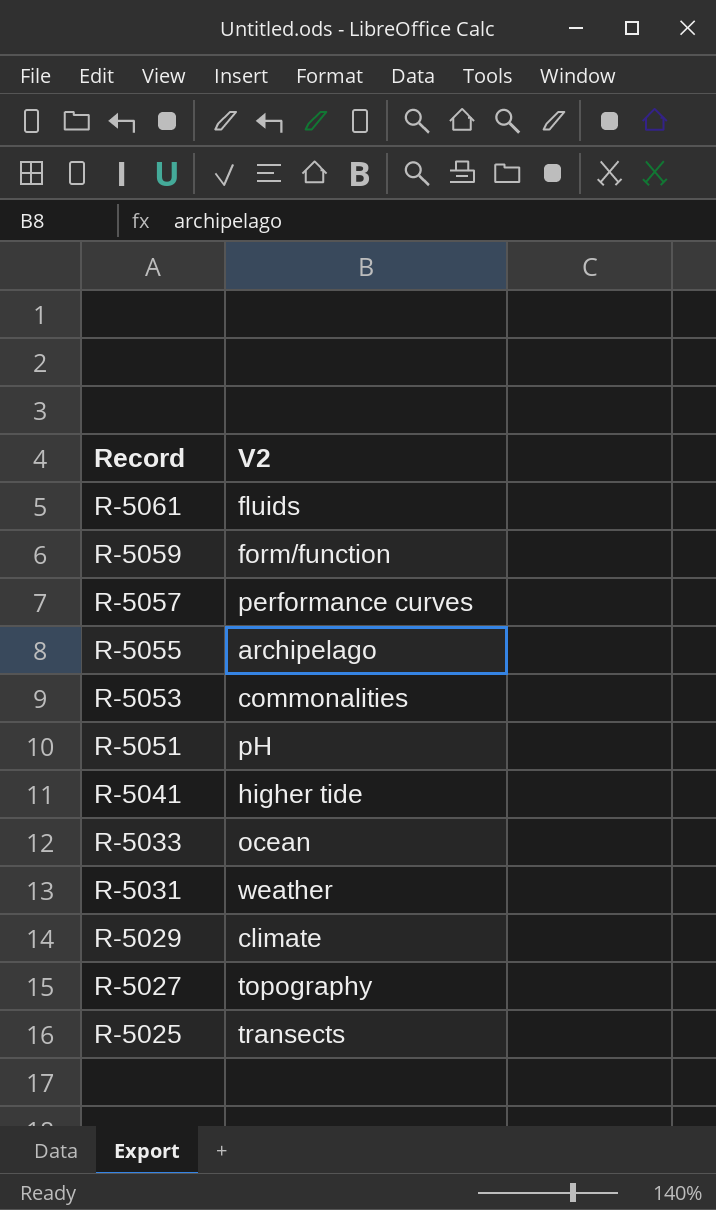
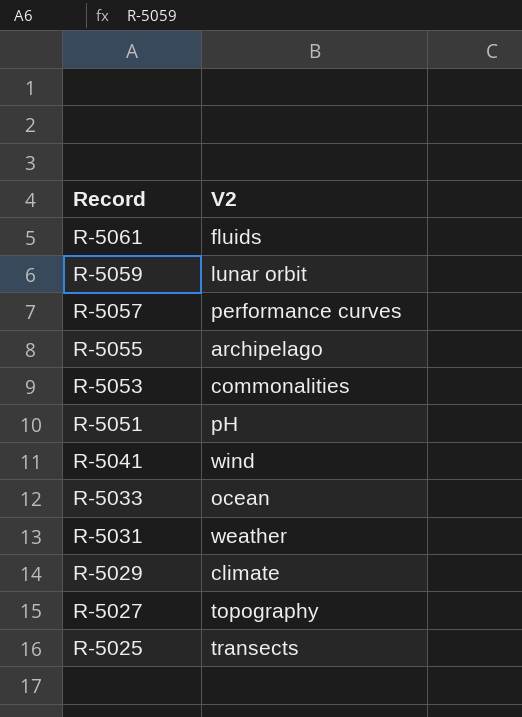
R-5059 | V2: form/function -> lunar orbit
R-5041 | V2: higher tide -> wind

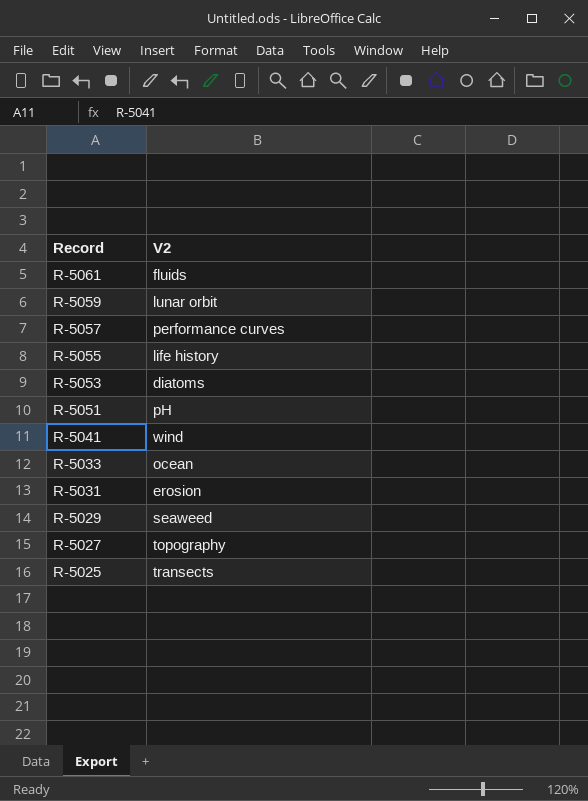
R-5055 | V2: archipelago -> life history
R-5053 | V2: commonalities -> diatoms
R-5031 | V2: weather -> erosion
R-5029 | V2: climate -> seaweed

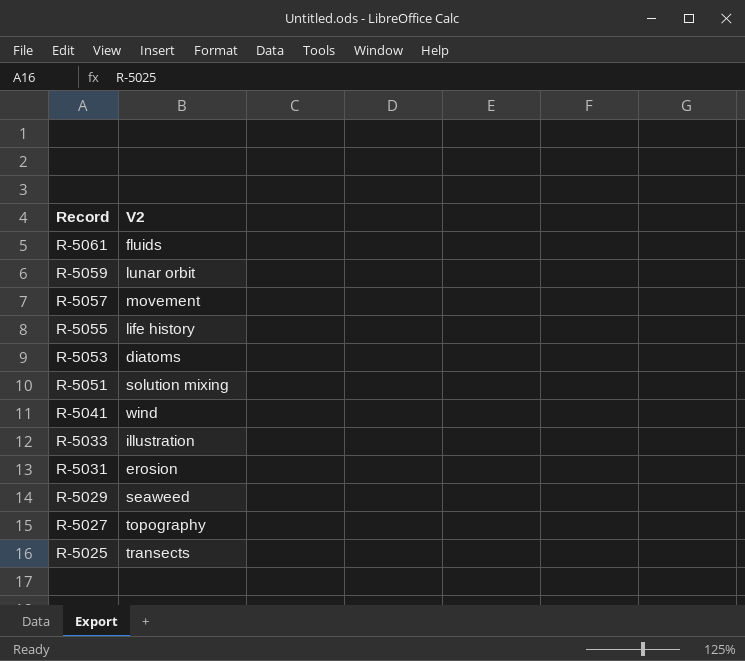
R-5057 | V2: performance curves -> movement
R-5051 | V2: pH -> solution mixing
R-5033 | V2: ocean -> illustration

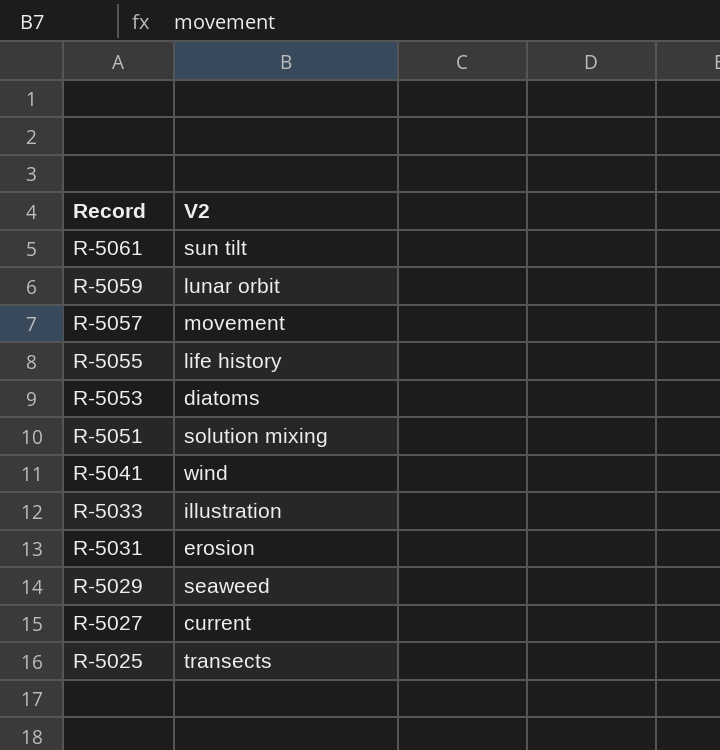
R-5061 | V2: fluids -> sun tilt
R-5027 | V2: topography -> current

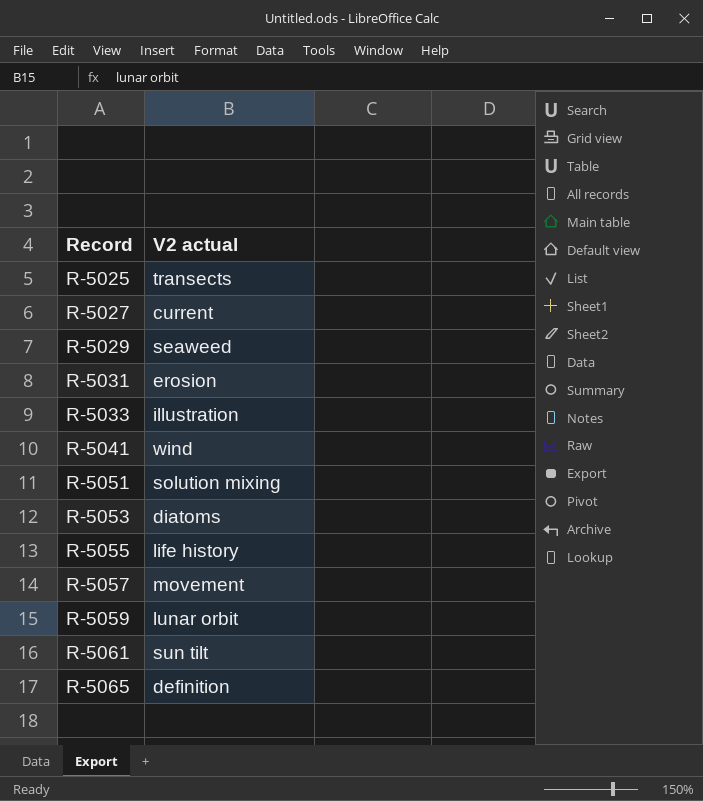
row order: Record descending -> Record ascending
column name: V2 -> V2 actual
row R-5065: none -> definition

